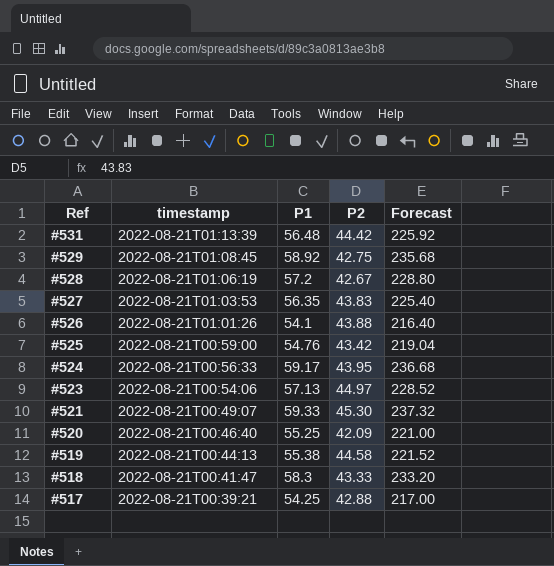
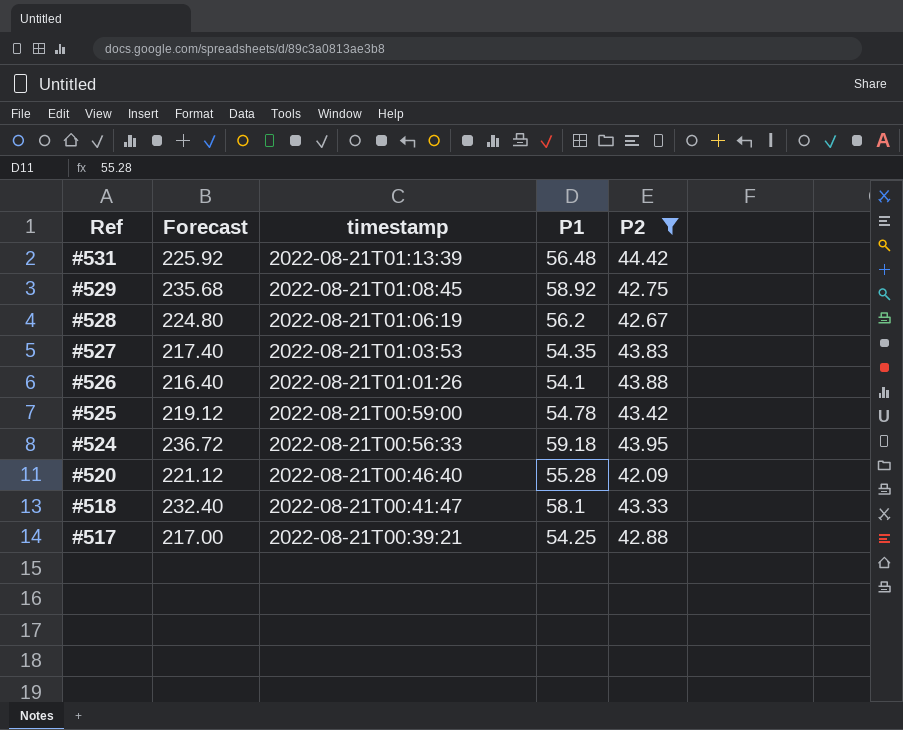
filter: none -> P2 <= 44.42
column Forecast | position: 5 -> 2
#528 | Forecast: 228.80 -> 224.80
#528 | P1: 57.2 -> 56.2
#527 | Forecast: 225.40 -> 217.40
#527 | P1: 56.35 -> 54.35
#525 | Forecast: 219.04 -> 219.12
#525 | P1: 54.76 -> 54.78
#524 | Forecast: 236.68 -> 236.72
#524 | P1: 59.17 -> 59.18
#520 | Forecast: 221.00 -> 221.12
#520 | P1: 55.25 -> 55.28
#518 | Forecast: 233.20 -> 232.40
#518 | P1: 58.3 -> 58.1

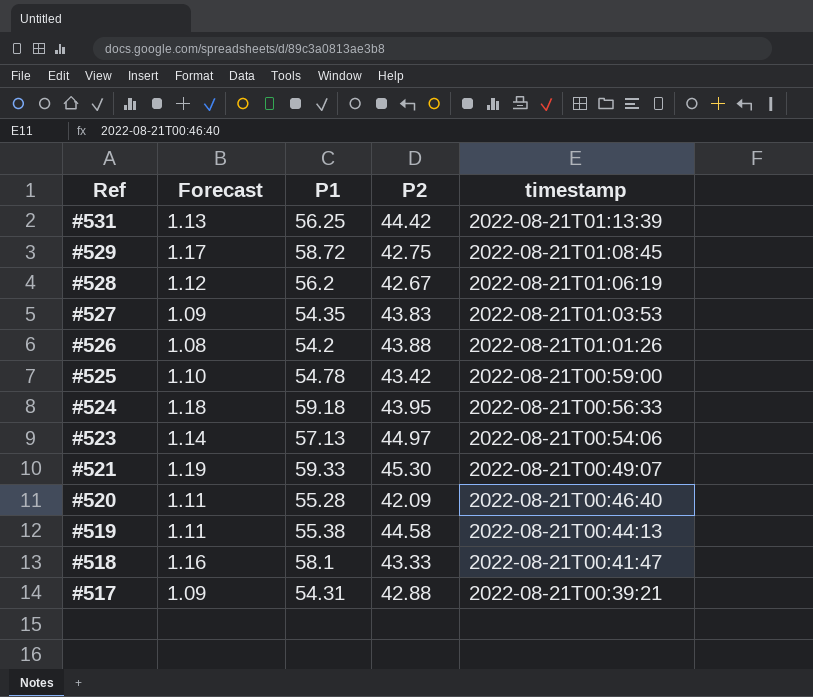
filter: P2 <= 44.42 -> none
column Forecast | formula: [P1] * 4 -> [P1] * 0.02
column timestamp | position: 3 -> 5
#531 | P1: 56.48 -> 56.25
#529 | P1: 58.92 -> 58.72
#526 | P1: 54.1 -> 54.2
#517 | P1: 54.25 -> 54.31

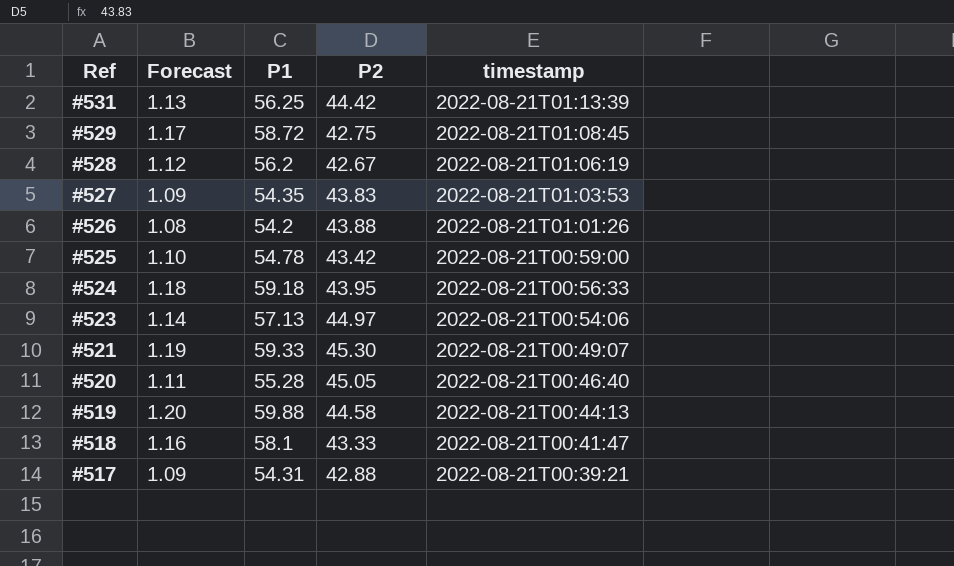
#520 | P2: 42.09 -> 45.05
#519 | Forecast: 1.11 -> 1.20
#519 | P1: 55.38 -> 59.88

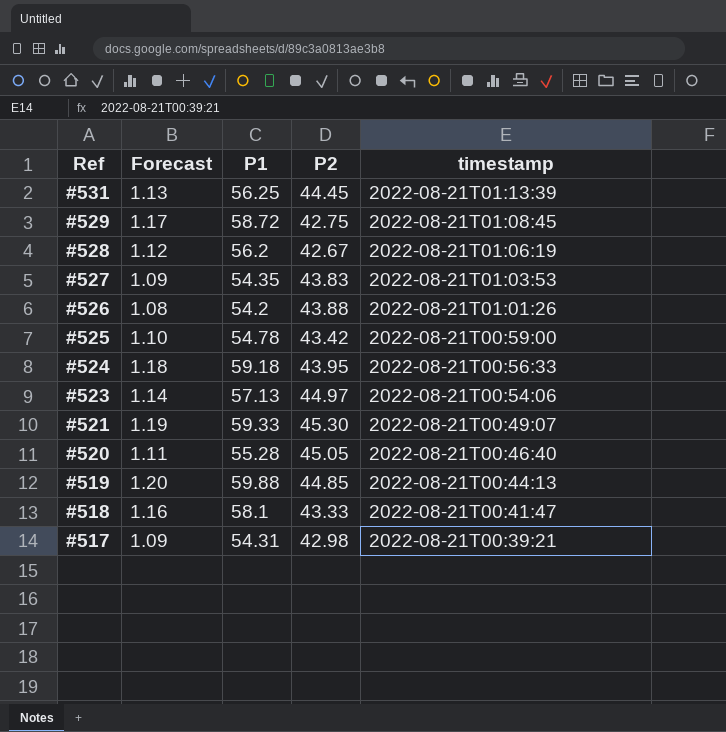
#531 | P2: 44.42 -> 44.45
#519 | P2: 44.58 -> 44.85
#517 | P2: 42.88 -> 42.98

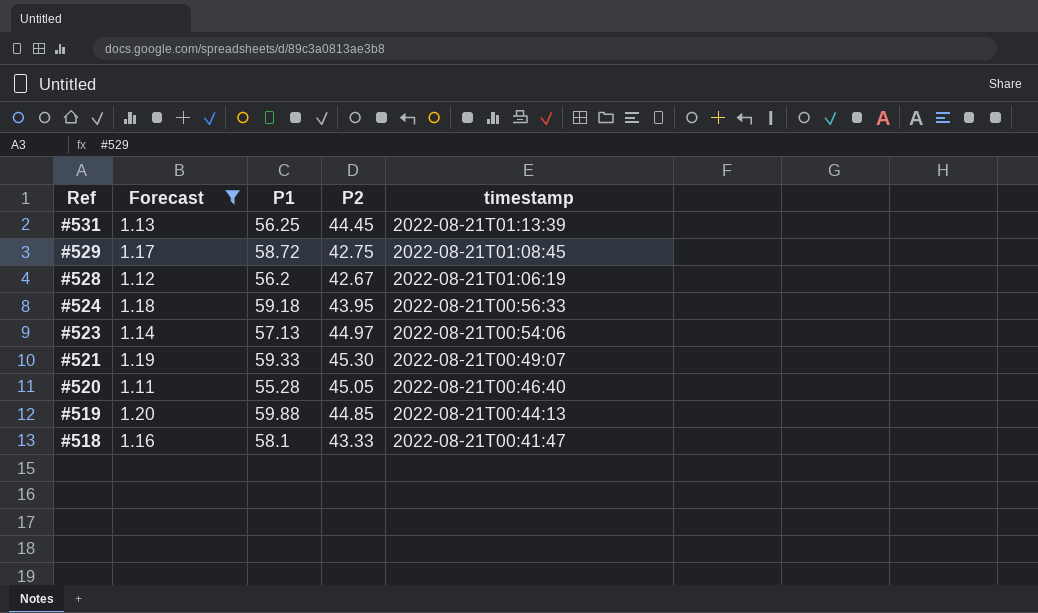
filter: none -> Forecast >= 1.11

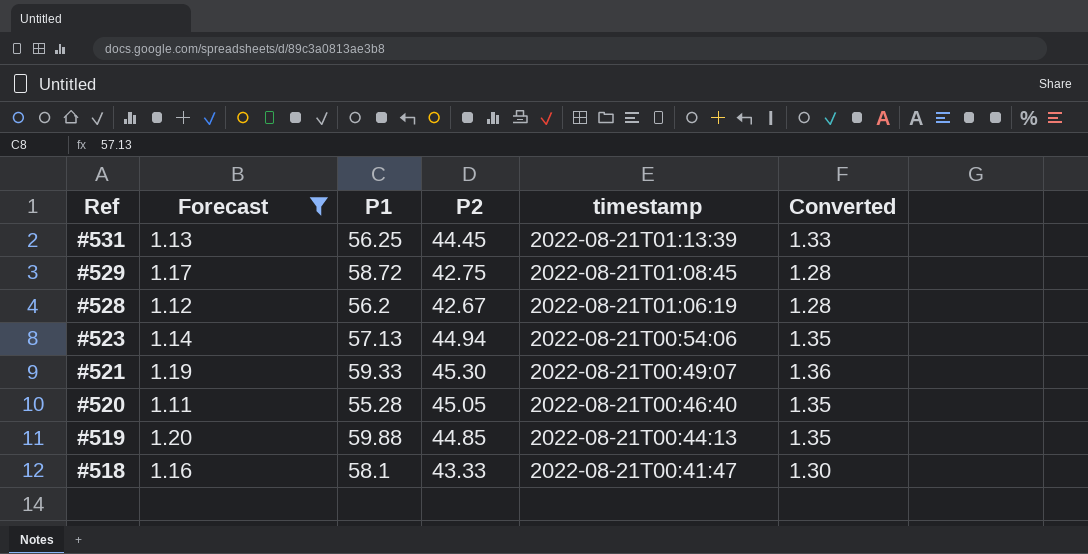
column Converted | formula: none -> [P2] * 0.03
row #524: 1.18 | 59.18 | 43.95 | 2022-08-21T00:56:33 -> none
#523 | P2: 44.97 -> 44.94

